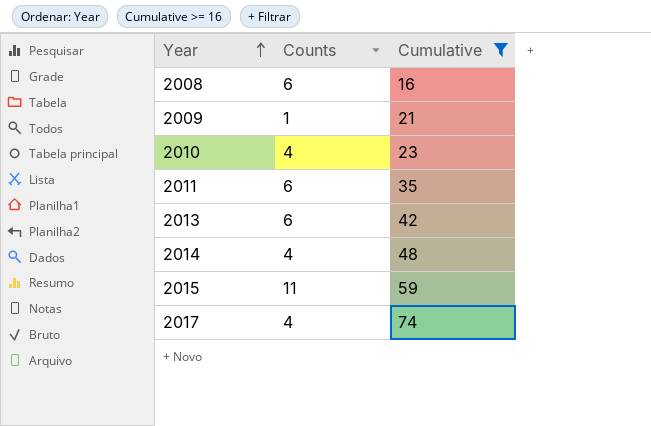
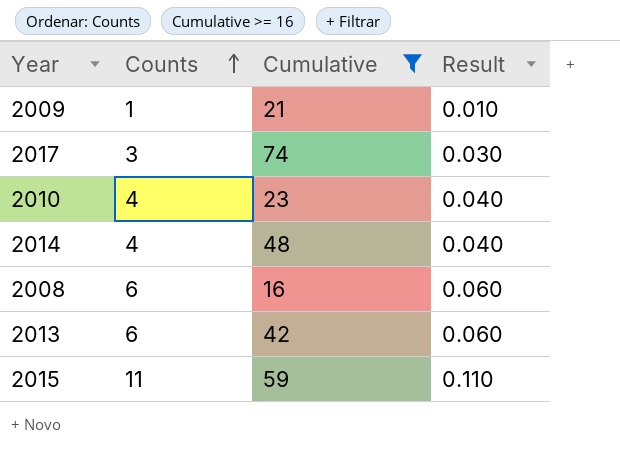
row order: Year ascending -> Counts ascending
column Result | formula: none -> [Counts] * 0.01
row 2011: 6 | 35 -> none
2017 | Counts: 4 -> 3

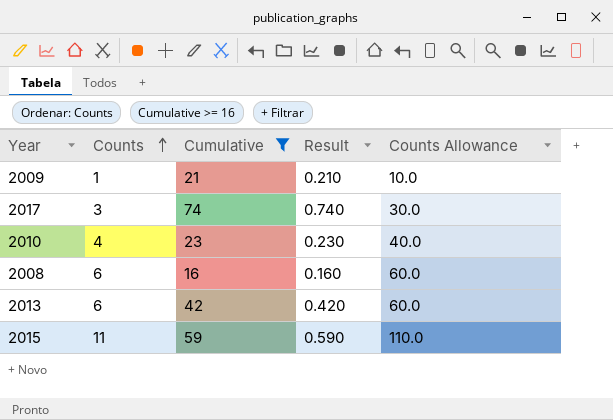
column Result | formula: [Counts] * 0.01 -> [Cumulative] * 0.01
column Counts Allowance | formula: none -> [Counts] * 10
row 2014: 4 | 48 | 0.040 -> none

